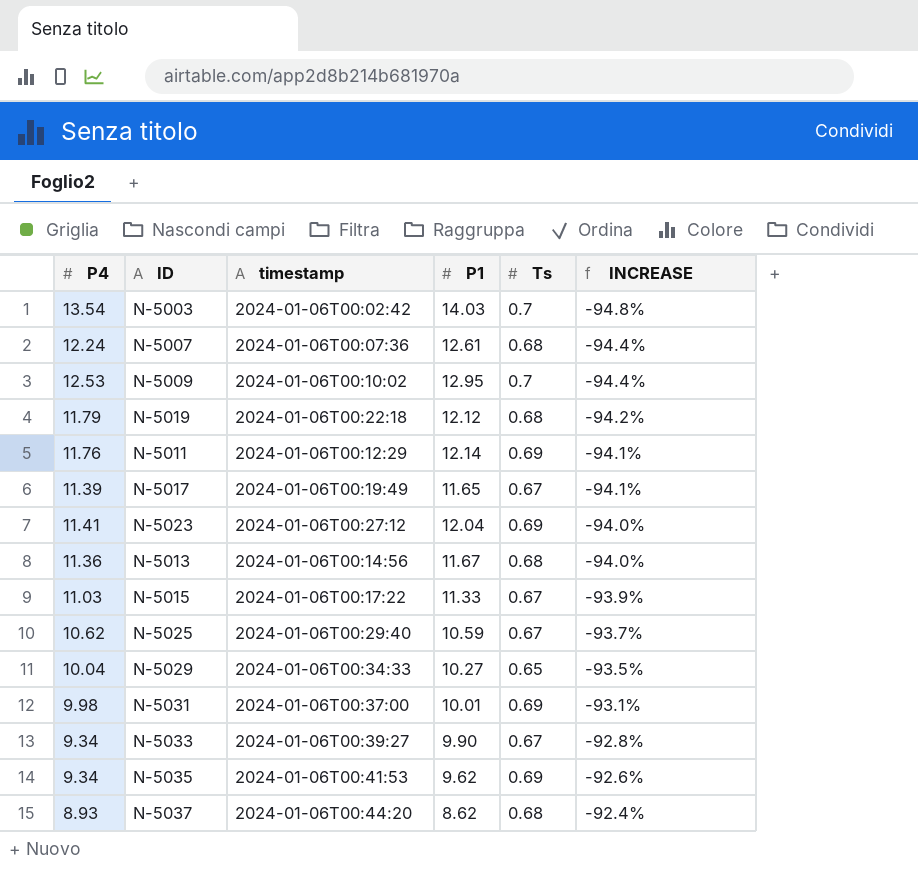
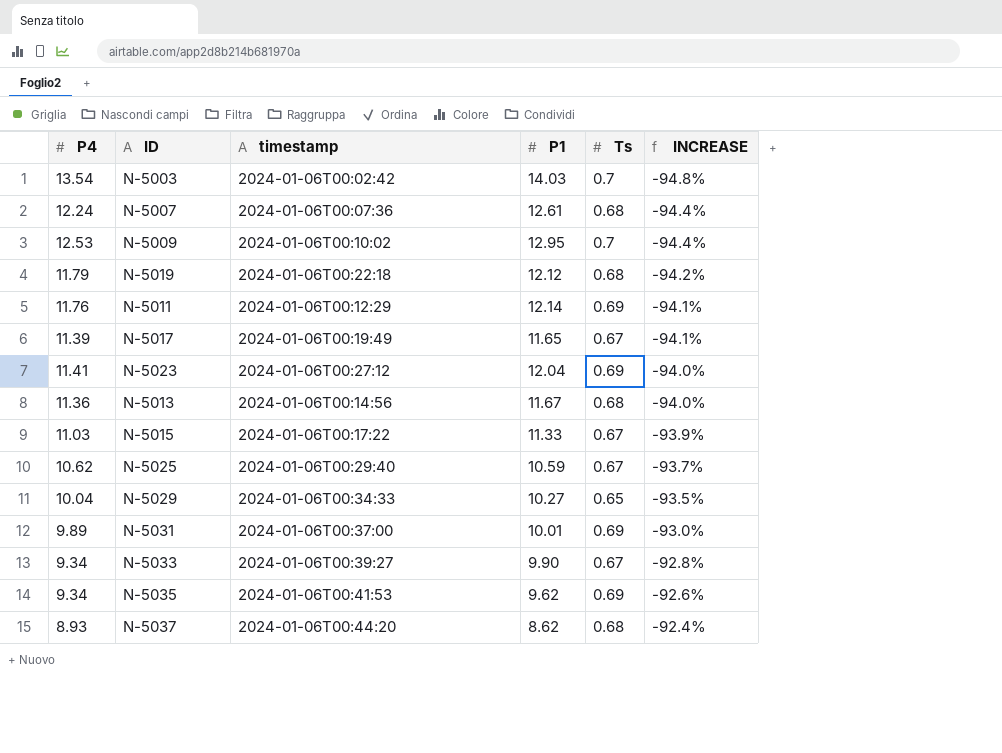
N-5031 | P4: 9.98 -> 9.89
N-5031 | INCREASE: -93.1% -> -93.0%

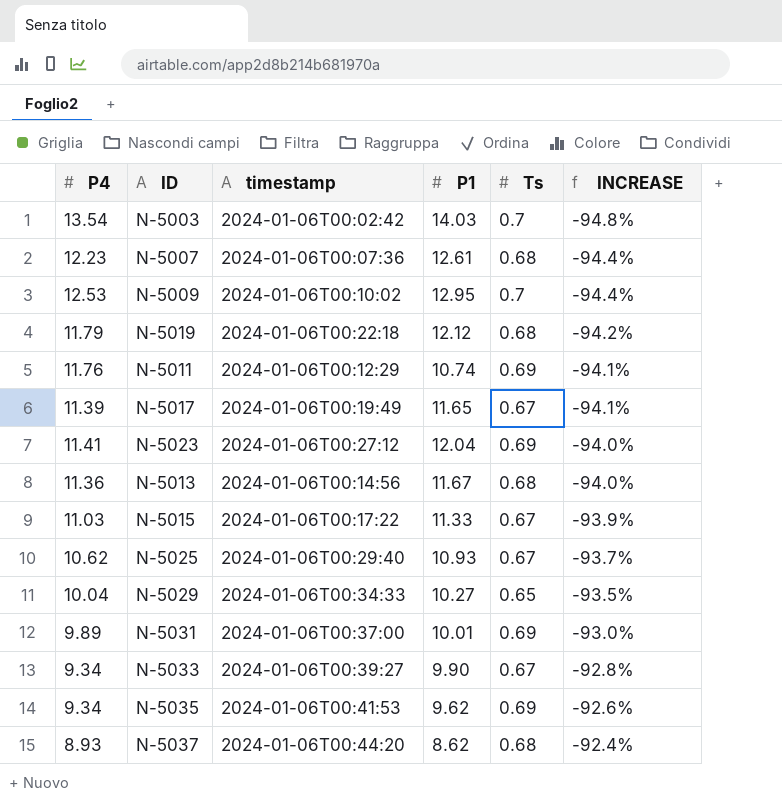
N-5007 | P4: 12.24 -> 12.23
N-5011 | P1: 12.14 -> 10.74
N-5025 | P1: 10.59 -> 10.93

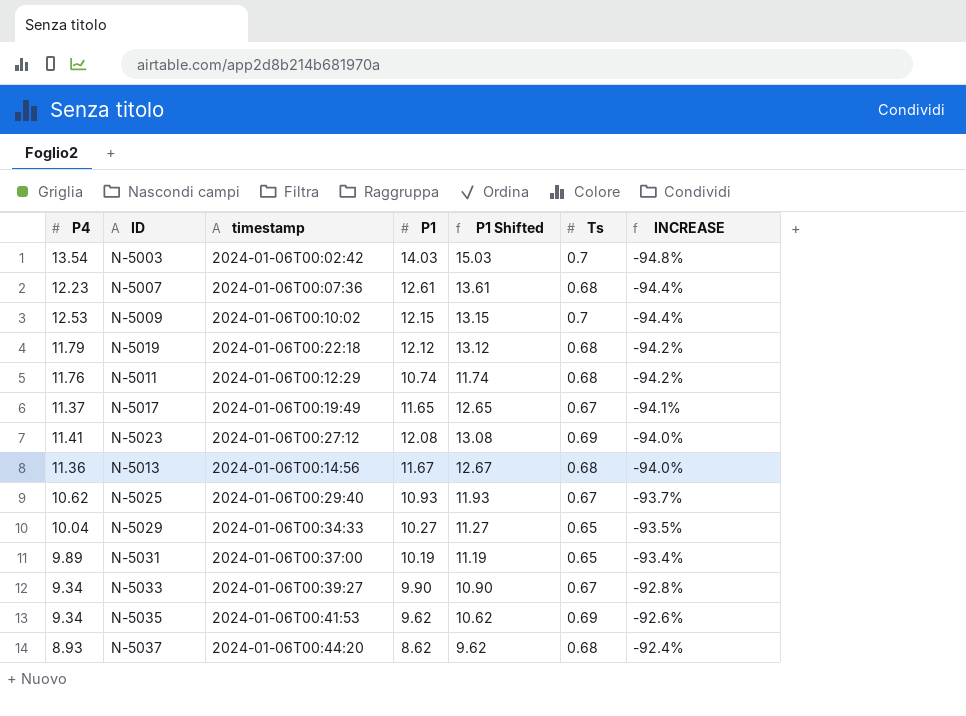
column P1 Shifted | formula: none -> [P1] + 1
row N-5015: 11.03 | 2024-01-06T00:17:22 | 11.33 | 0.67 | -93.9% -> none
N-5009 | P1: 12.95 -> 12.15
N-5011 | Ts: 0.69 -> 0.68
N-5011 | INCREASE: -94.1% -> -94.2%
N-5017 | P4: 11.39 -> 11.37
N-5023 | P1: 12.04 -> 12.08
N-5031 | P1: 10.01 -> 10.19
N-5031 | Ts: 0.69 -> 0.65
N-5031 | INCREASE: -93.0% -> -93.4%

